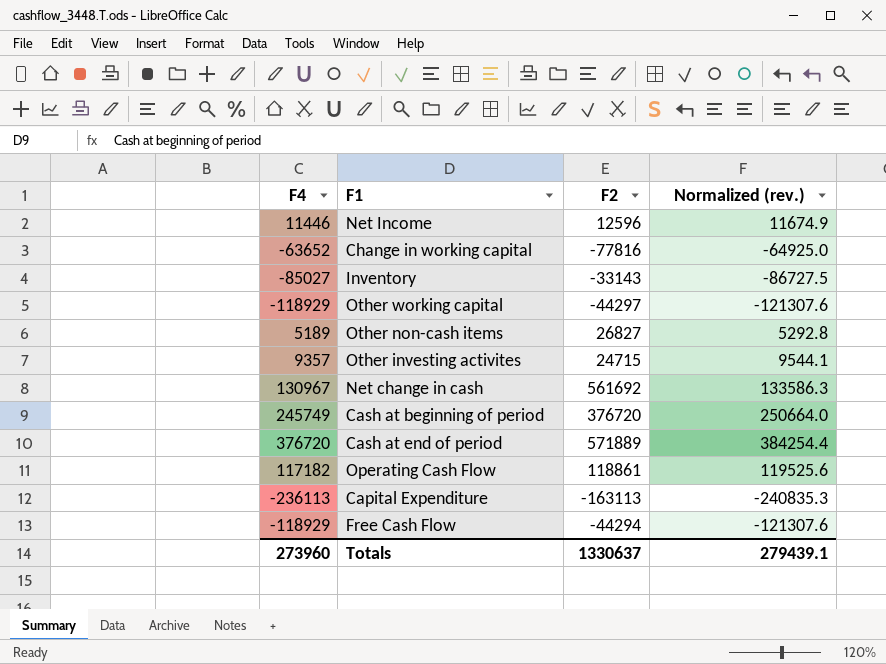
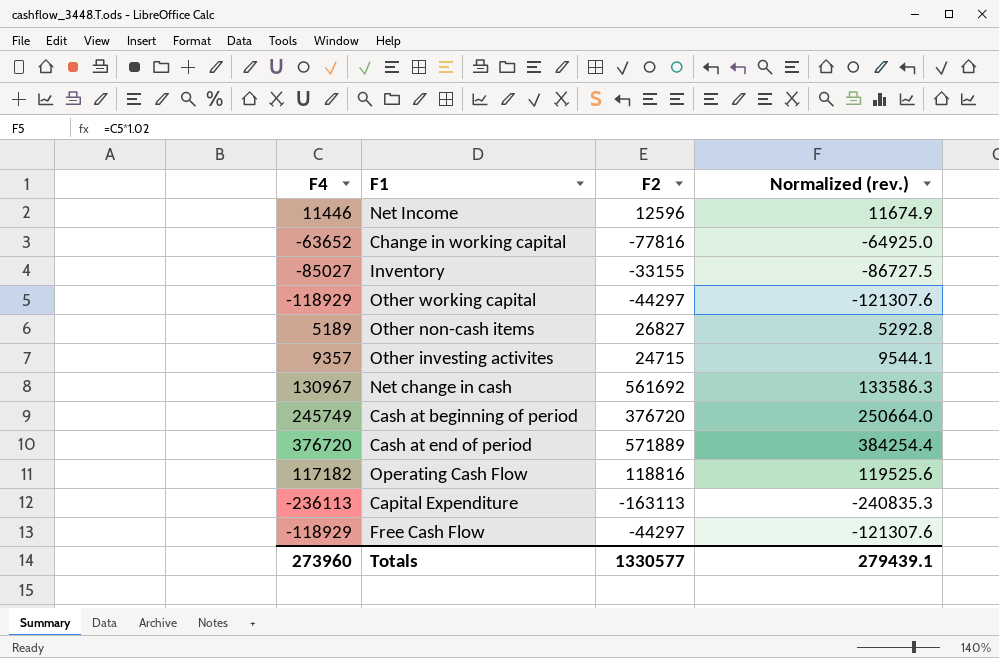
Inventory | F2: -33143 -> -33155
Operating Cash Flow | F2: 118861 -> 118816
Free Cash Flow | F2: -44294 -> -44297
Totals | F2: 1330637 -> 1330577

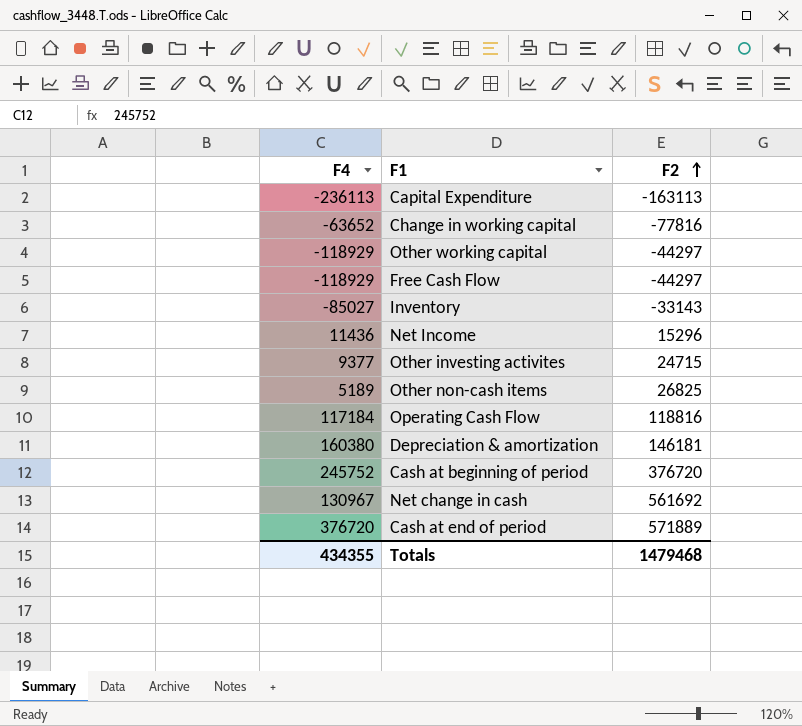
row order: none -> F2 ascending
column Normalized (rev.) | formula: [F4] * 1.02 -> none
Inventory | F2: -33155 -> -33143
Net Income | F4: 11446 -> 11436
Net Income | F2: 12596 -> 15296
Other investing activites | F4: 9357 -> 9377
Other non-cash items | F2: 26827 -> 26825
Operating Cash Flow | F4: 117182 -> 117184
row Depreciation & amortization: none -> 160380 | 146181
Cash at beginning of period | F4: 245749 -> 245752
Totals | F4: 273960 -> 434355
Totals | F2: 1330577 -> 1479468

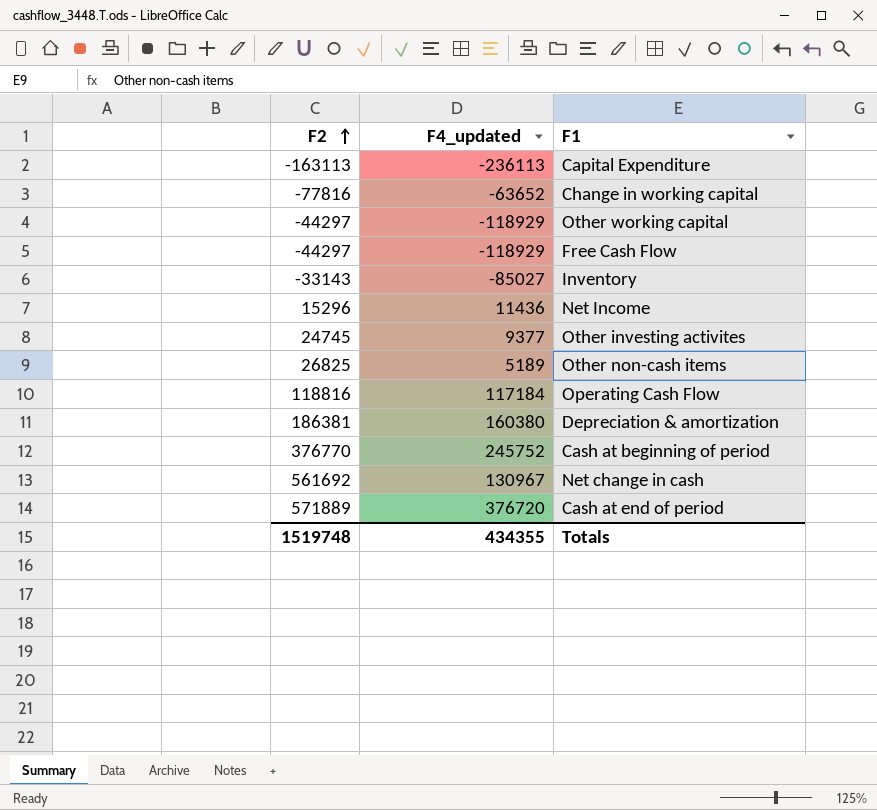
column F2 | position: 3 -> 1
column name: F4 -> F4_updated
Other investing activites | F2: 24715 -> 24745
Depreciation & amortization | F2: 146181 -> 186381
Cash at beginning of period | F2: 376720 -> 376770
Totals | F2: 1479468 -> 1519748

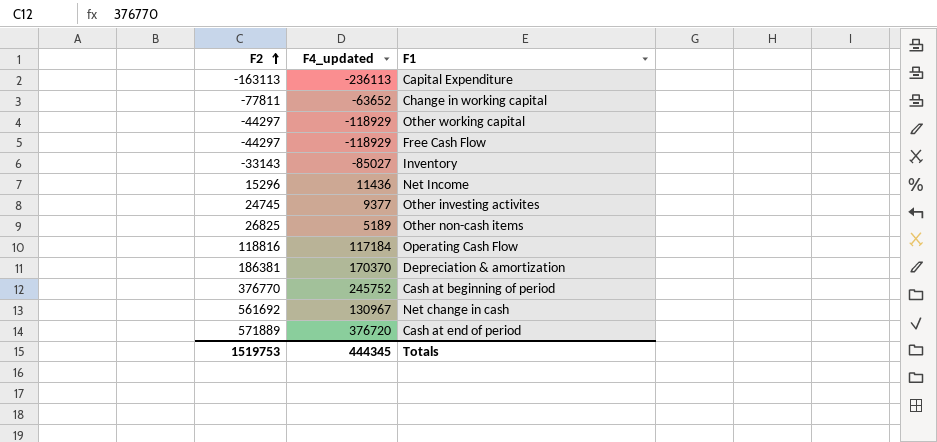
Change in working capital | F2: -77816 -> -77811
Depreciation & amortization | F4_updated: 160380 -> 170370
Totals | F2: 1519748 -> 1519753
Totals | F4_updated: 434355 -> 444345

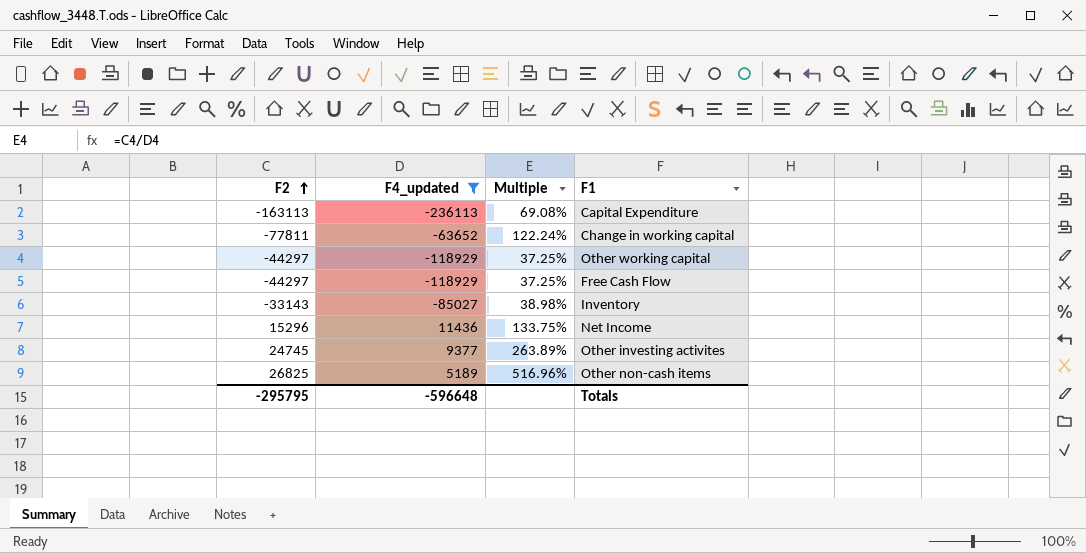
filter: none -> F4_updated <= 11436
column Multiple | formula: none -> [F2] / [F4_updated]
Totals | F2: 1519753 -> -295795
Totals | F4_updated: 444345 -> -596648

